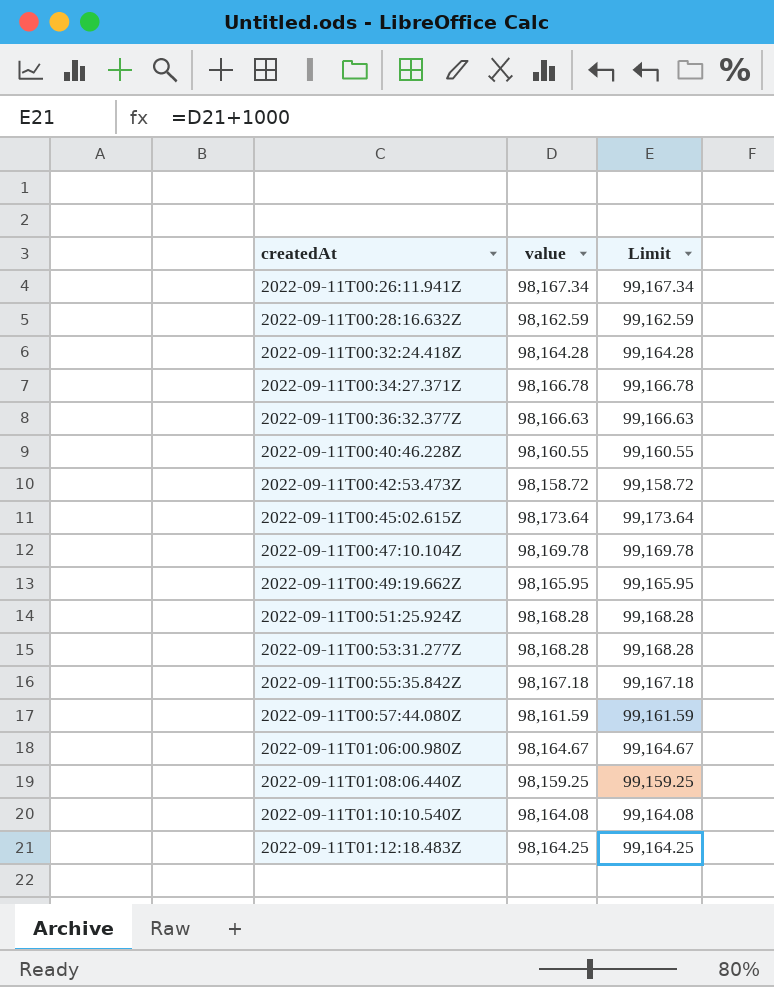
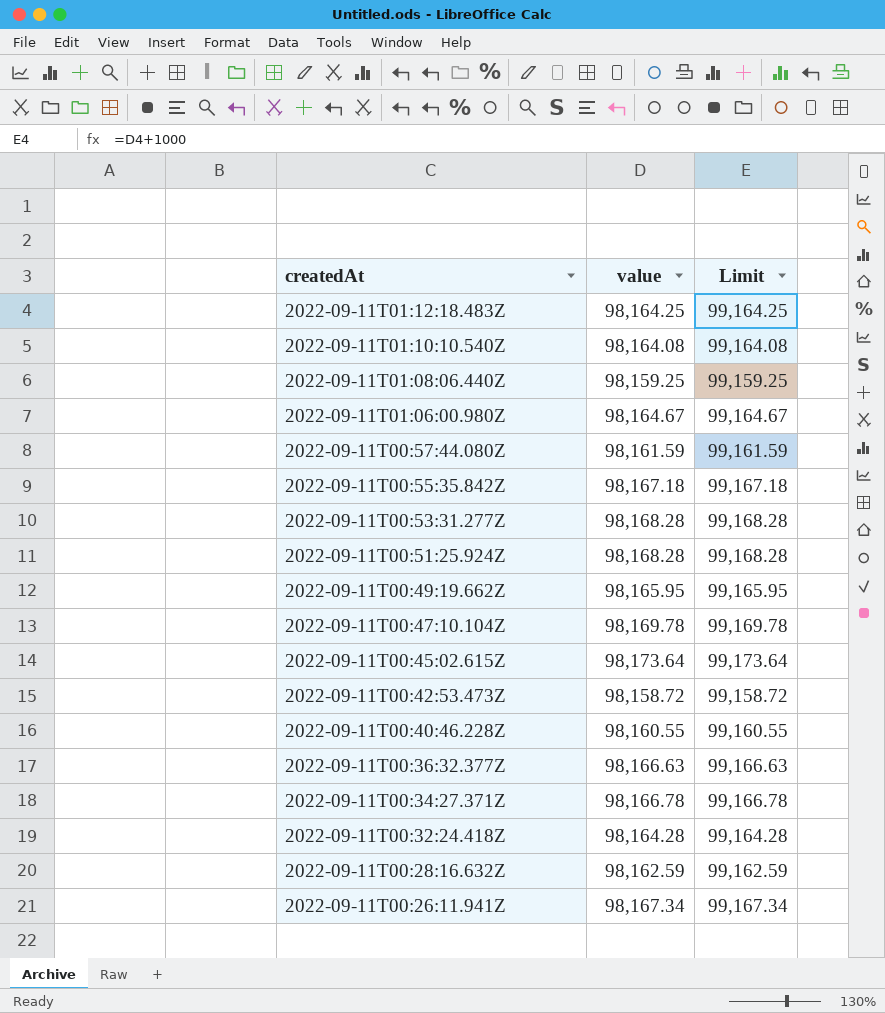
row order: createdAt ascending -> createdAt descending

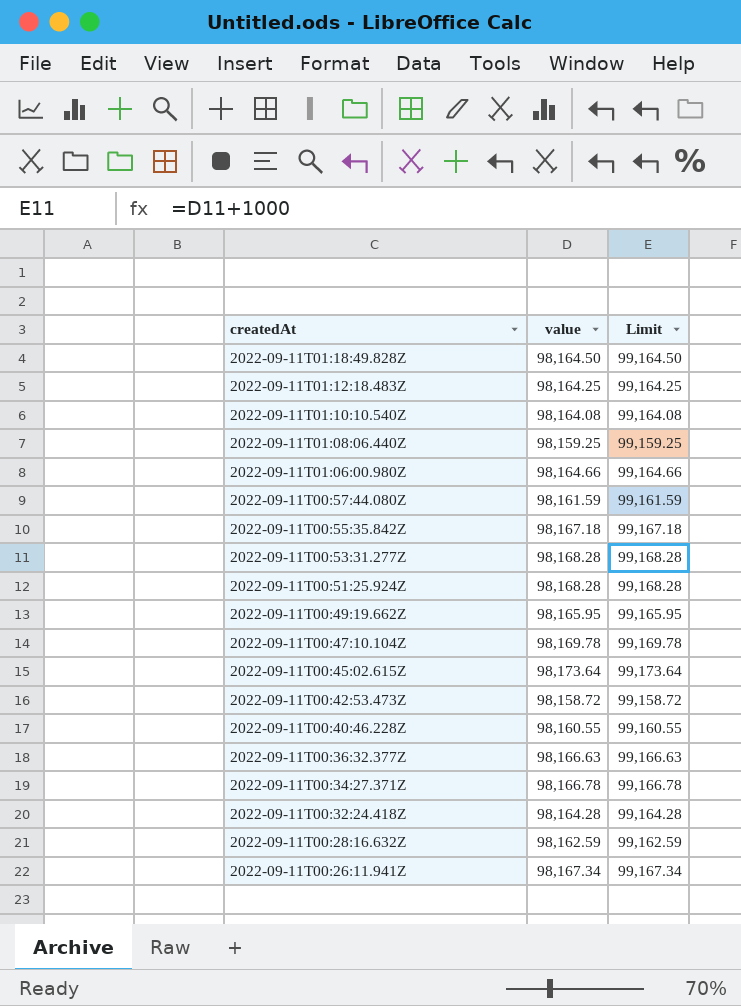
row 2022-09-11T01:18:49.828Z: none -> 98,164.50 | 99,164.50
2022-09-11T01:06:00.980Z | value: 98,164.67 -> 98,164.66
2022-09-11T01:06:00.980Z | Limit: 99,164.67 -> 99,164.66

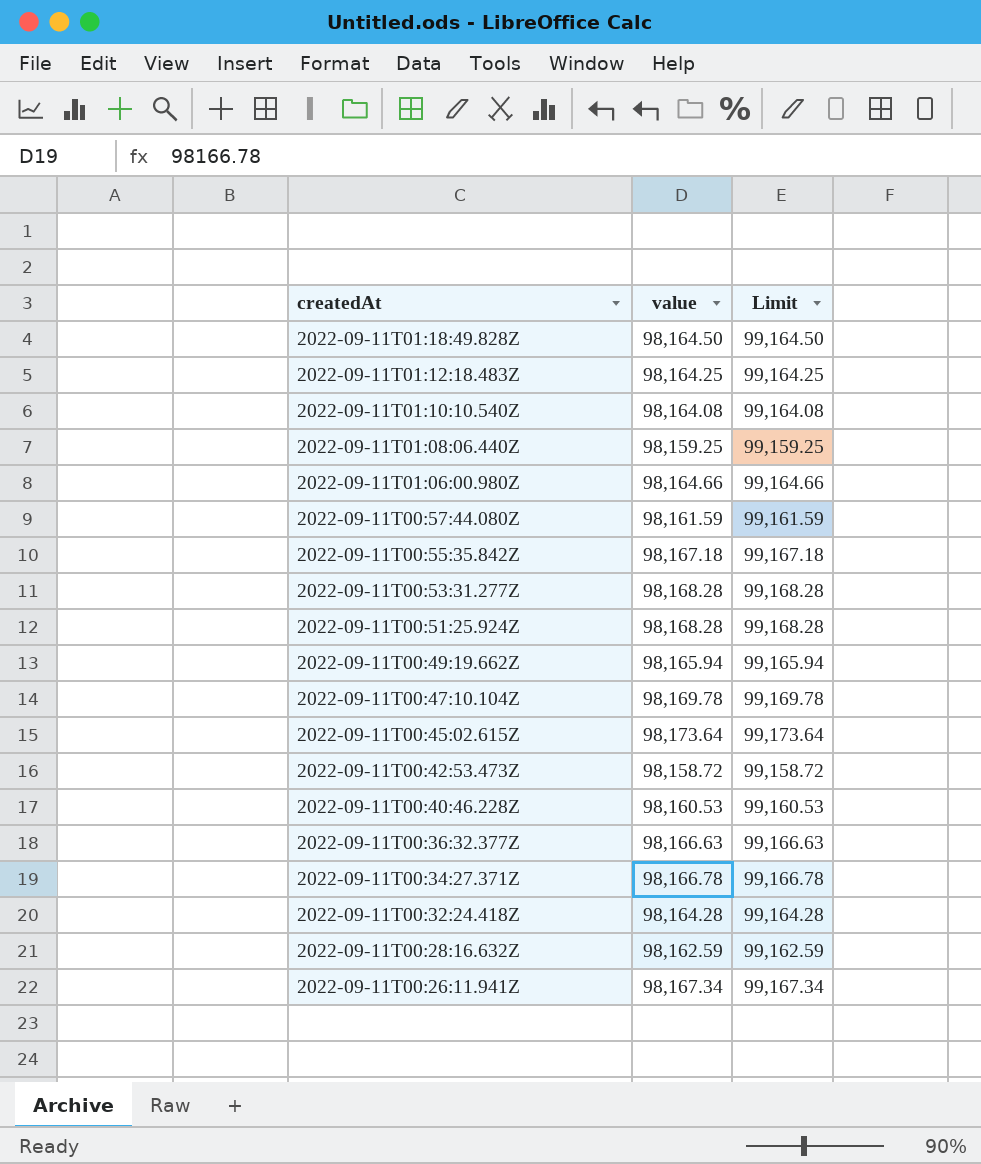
2022-09-11T00:49:19.662Z | value: 98,165.95 -> 98,165.94
2022-09-11T00:49:19.662Z | Limit: 99,165.95 -> 99,165.94
2022-09-11T00:40:46.228Z | value: 98,160.55 -> 98,160.53
2022-09-11T00:40:46.228Z | Limit: 99,160.55 -> 99,160.53

